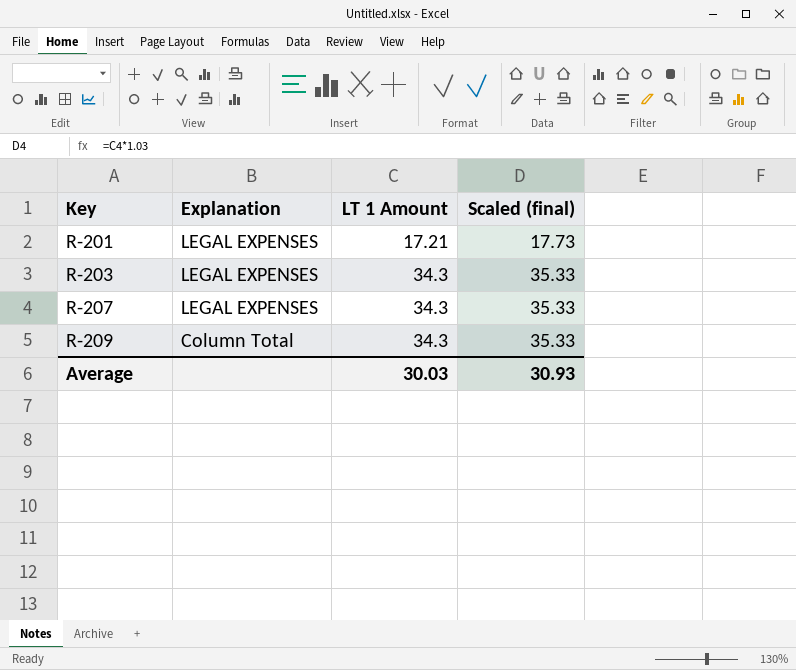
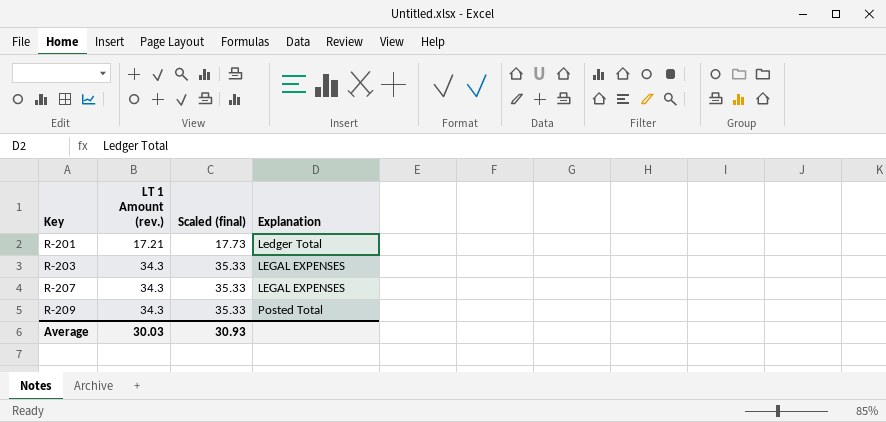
column name: LT 1 Amount -> LT 1 Amount (rev.)
column Explanation | position: 2 -> 4
R-201 | Explanation: LEGAL EXPENSES -> Ledger Total
R-209 | Explanation: Column Total -> Posted Total

